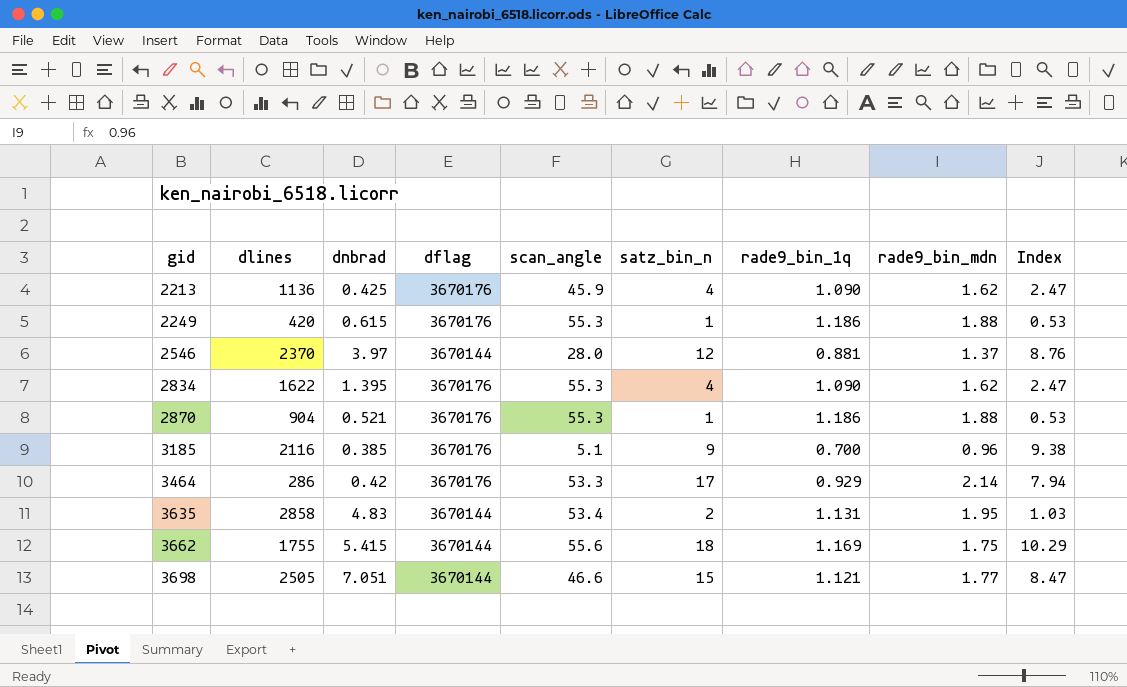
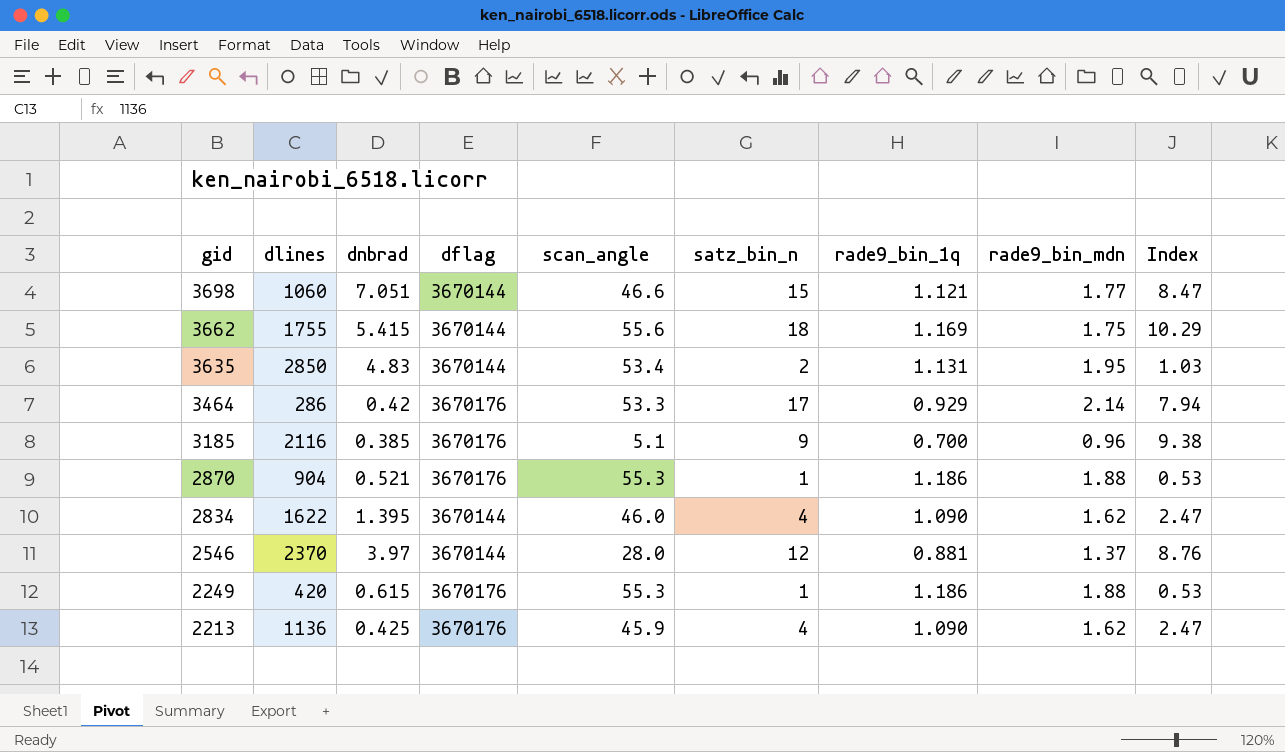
row order: gid ascending -> gid descending
3698 | dlines: 2505 -> 1060
3635 | dlines: 2858 -> 2850
2834 | dflag: 3670176 -> 3670144
2834 | scan_angle: 55.3 -> 46.0

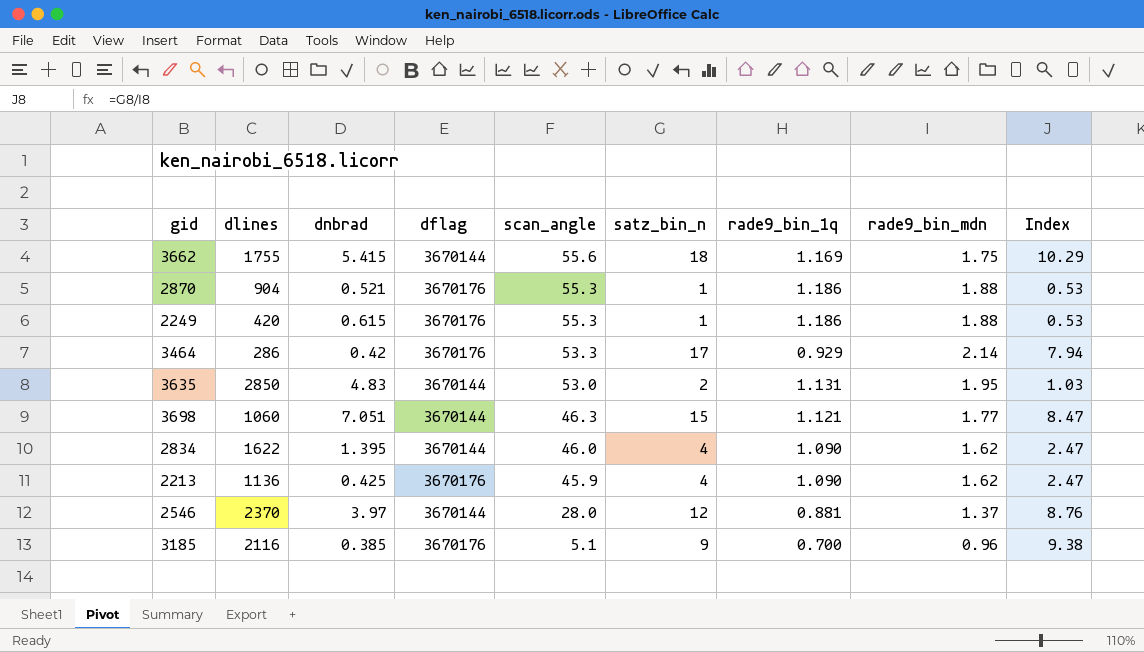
row order: gid descending -> scan_angle descending
3635 | scan_angle: 53.4 -> 53.0
3698 | scan_angle: 46.6 -> 46.3

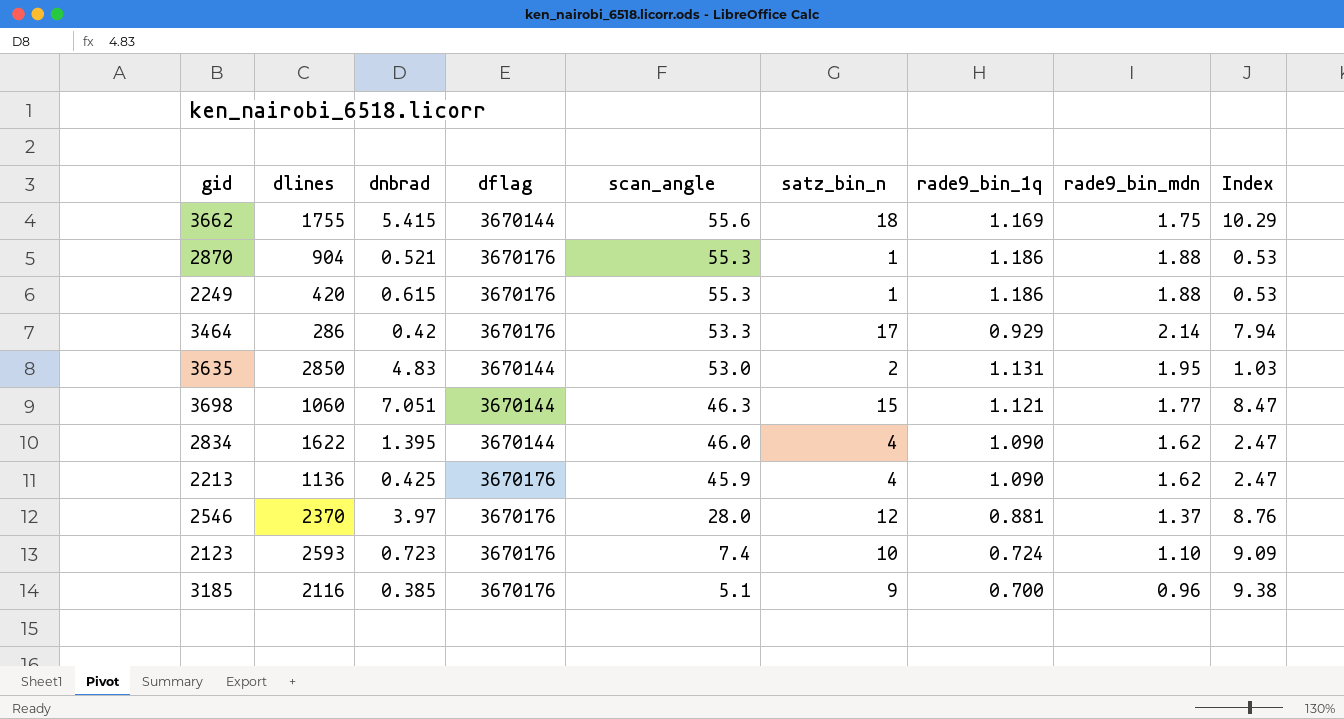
2546 | dflag: 3670144 -> 3670176
row 2123: none -> 2593 | 0.723 | 3670176 | 7.4 | 10 | 0.724 | 1.10 | 9.09

